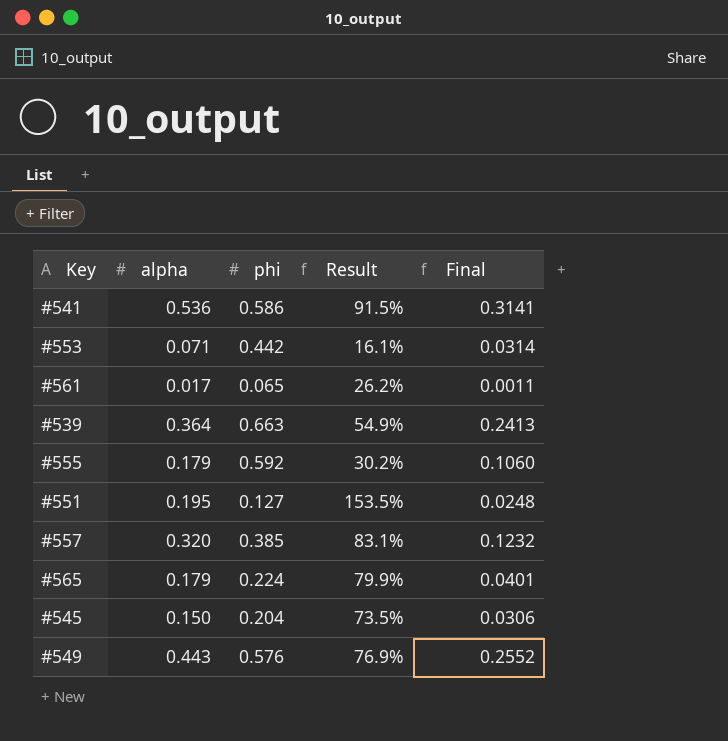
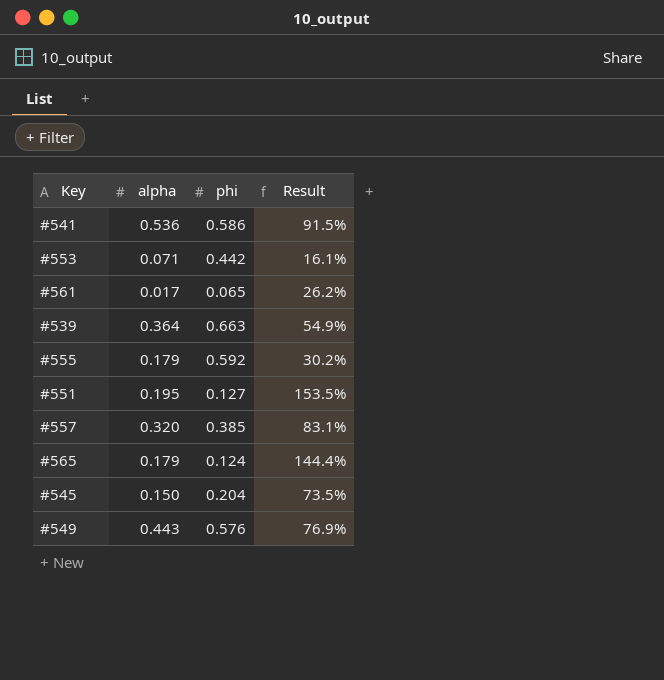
column Final | formula: [alpha] * [phi] -> none
#565 | phi: 0.224 -> 0.124
#565 | Result: 79.9% -> 144.4%

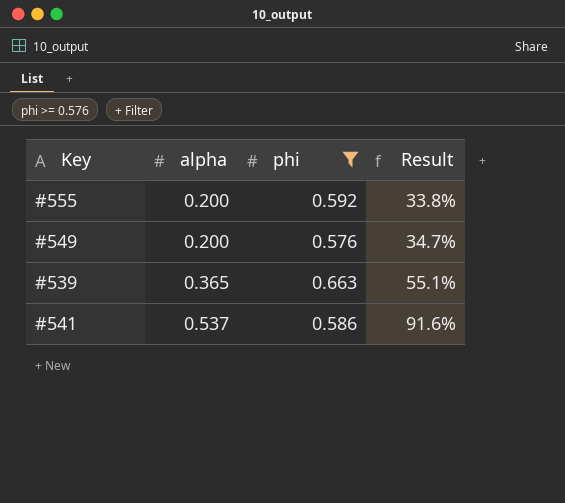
filter: none -> phi >= 0.576
row order: none -> alpha ascending
#555 | alpha: 0.179 -> 0.200
#555 | Result: 30.2% -> 33.8%
#549 | alpha: 0.443 -> 0.200
#549 | Result: 76.9% -> 34.7%
#539 | alpha: 0.364 -> 0.365
#539 | Result: 54.9% -> 55.1%
#541 | alpha: 0.536 -> 0.537
#541 | Result: 91.5% -> 91.6%

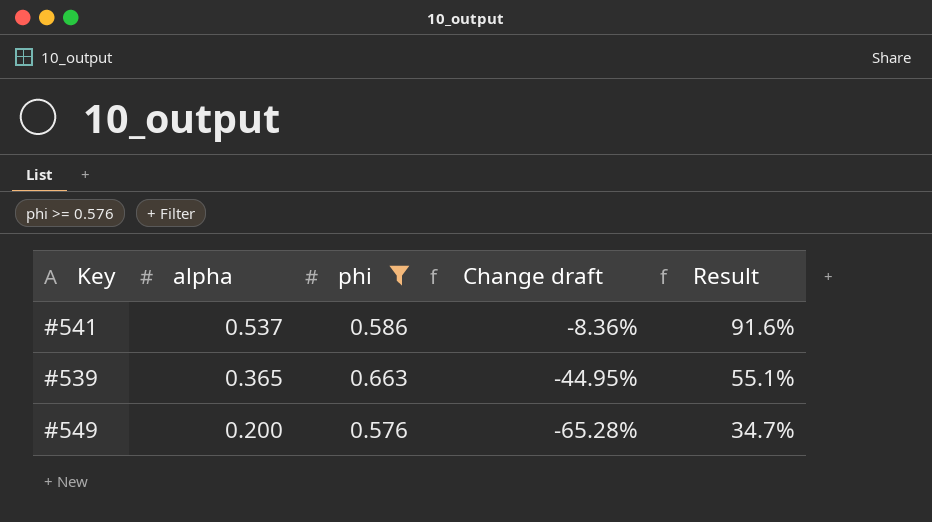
row order: alpha ascending -> alpha descending
column Change draft | formula: none -> ([alpha] - [phi]) / [phi]
row #555: 0.200 | 0.592 | 33.8% -> none

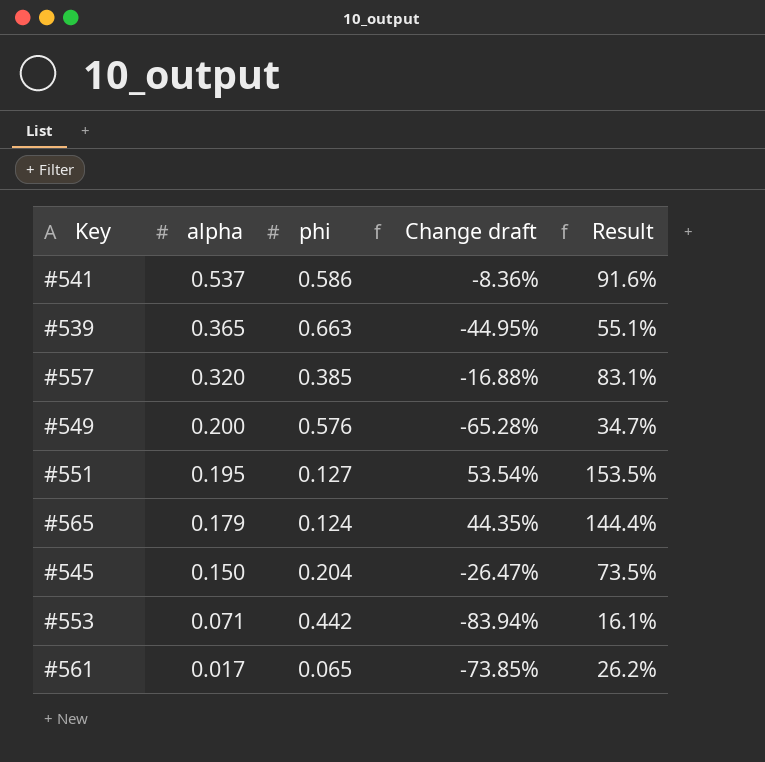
filter: phi >= 0.576 -> none

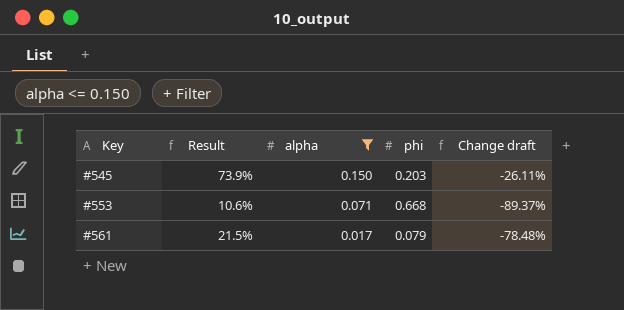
filter: none -> alpha <= 0.150
column Result | position: 5 -> 2
#545 | Result: 73.5% -> 73.9%
#545 | phi: 0.204 -> 0.203
#545 | Change draft: -26.47% -> -26.11%
#553 | Result: 16.1% -> 10.6%
#553 | phi: 0.442 -> 0.668
#553 | Change draft: -83.94% -> -89.37%
#561 | Result: 26.2% -> 21.5%
#561 | phi: 0.065 -> 0.079
#561 | Change draft: -73.85% -> -78.48%

